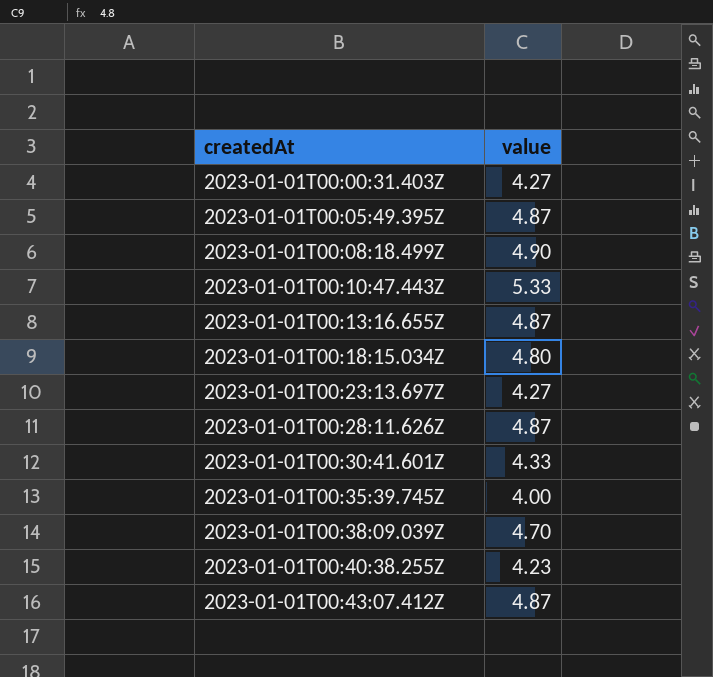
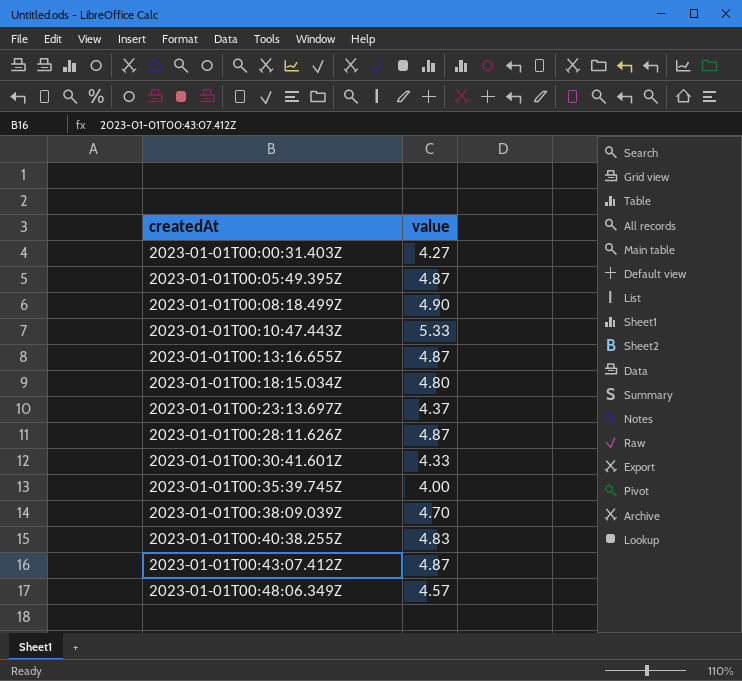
2023-01-01T00:23:13.697Z | value: 4.27 -> 4.37
2023-01-01T00:40:38.255Z | value: 4.23 -> 4.83
row 2023-01-01T00:48:06.349Z: none -> 4.57

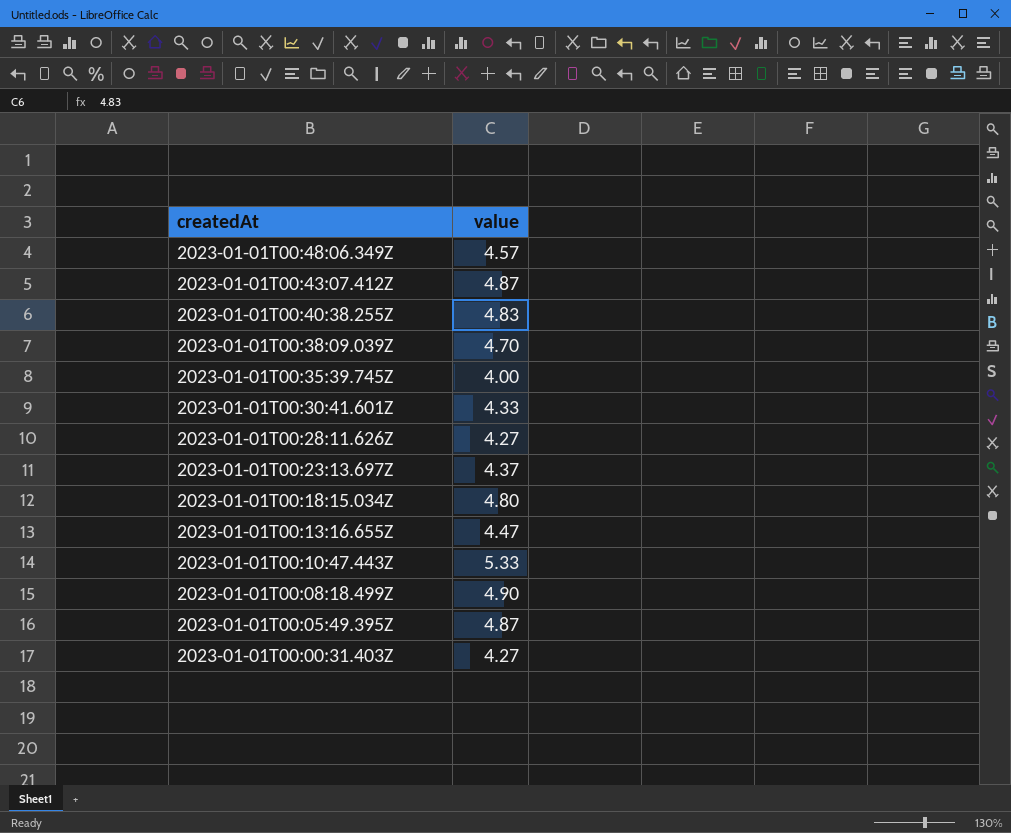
row order: createdAt ascending -> createdAt descending
2023-01-01T00:28:11.626Z | value: 4.87 -> 4.27
2023-01-01T00:13:16.655Z | value: 4.87 -> 4.47

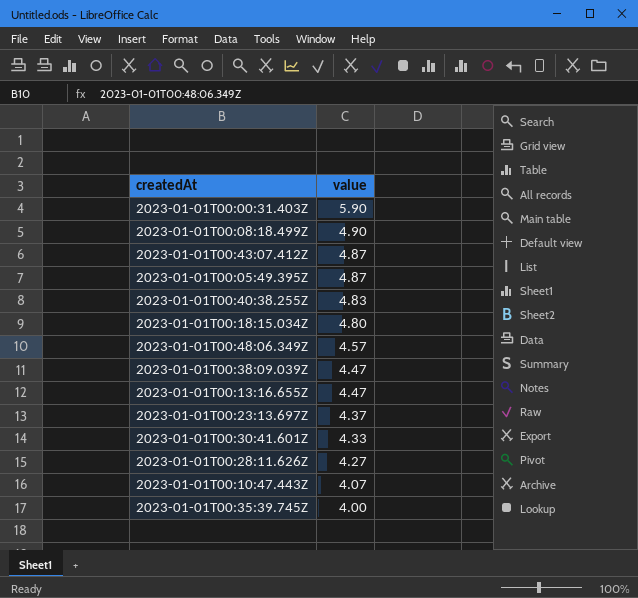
row order: createdAt descending -> value descending
2023-01-01T00:00:31.403Z | value: 4.27 -> 5.90
2023-01-01T00:38:09.039Z | value: 4.70 -> 4.47
2023-01-01T00:10:47.443Z | value: 5.33 -> 4.07

